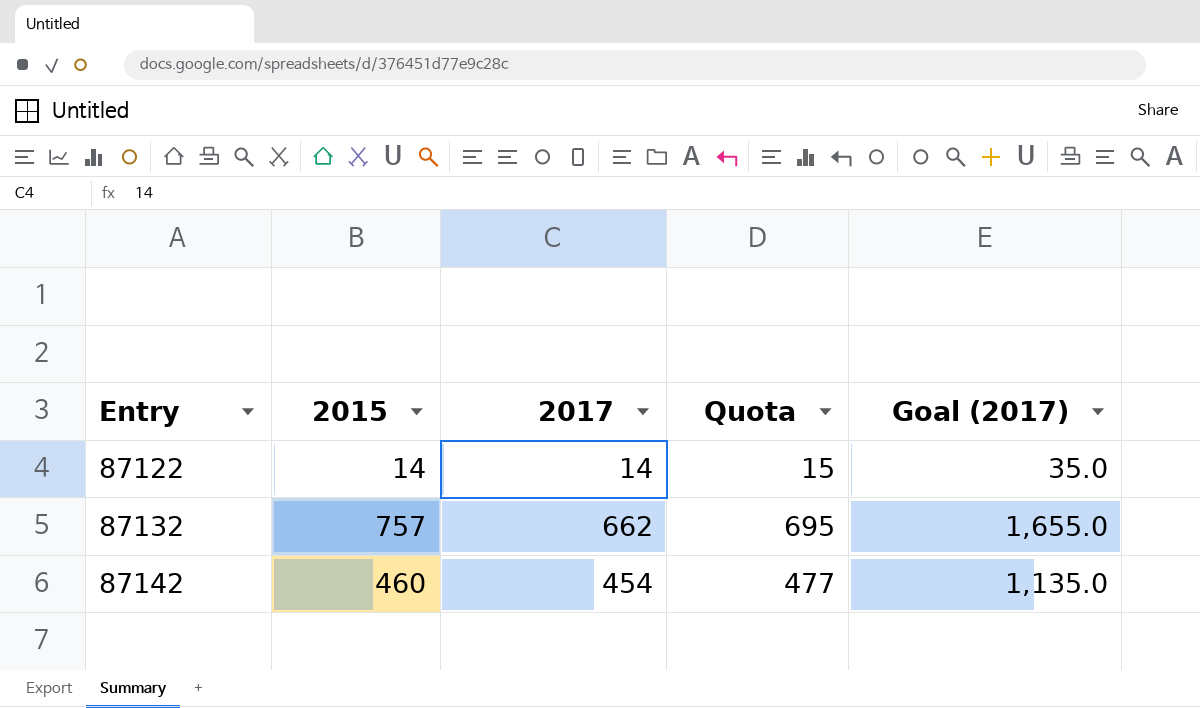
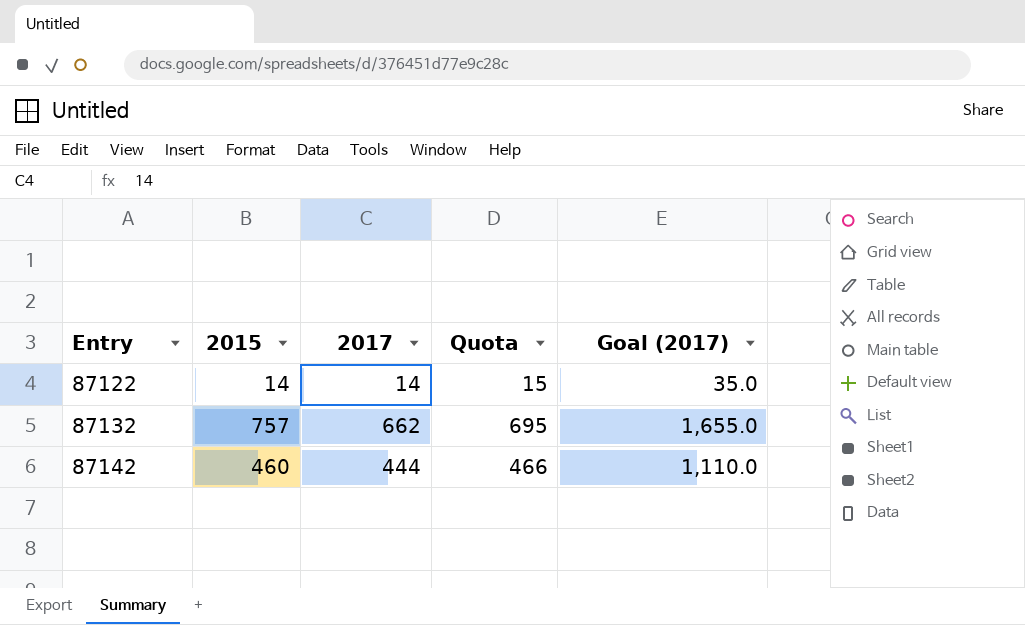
87142 | 2017: 454 -> 444
87142 | Quota: 477 -> 466
87142 | Goal (2017): 1,135.0 -> 1,110.0

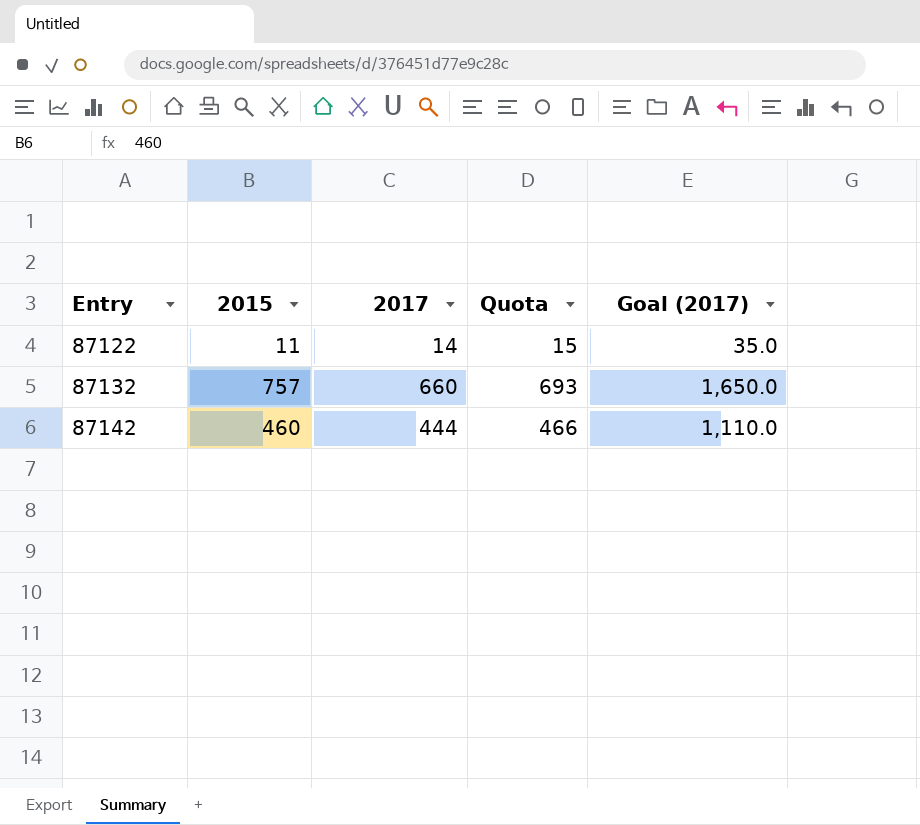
87122 | 2015: 14 -> 11
87132 | 2017: 662 -> 660
87132 | Quota: 695 -> 693
87132 | Goal (2017): 1,655.0 -> 1,650.0

